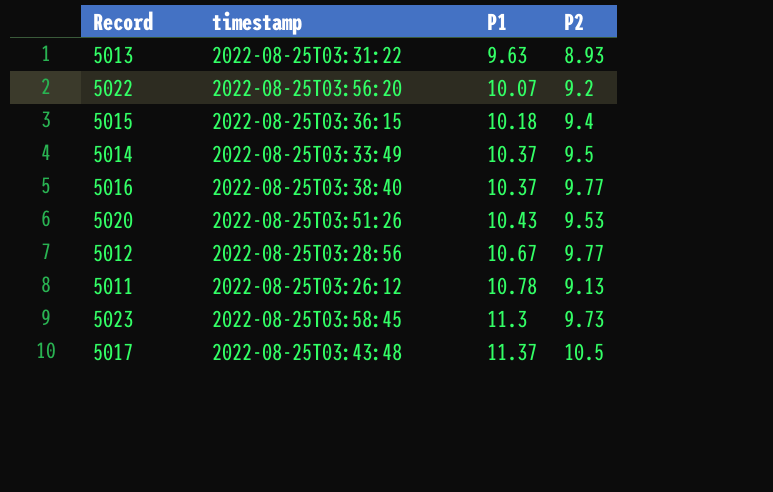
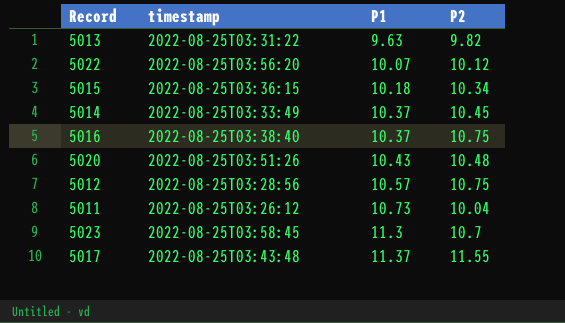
5013 | P2: 8.93 -> 9.82
5022 | P2: 9.2 -> 10.12
5015 | P2: 9.4 -> 10.34
5014 | P2: 9.5 -> 10.45
5016 | P2: 9.77 -> 10.75
5020 | P2: 9.53 -> 10.48
5012 | P1: 10.67 -> 10.57
5012 | P2: 9.77 -> 10.75
5011 | P1: 10.78 -> 10.73
5011 | P2: 9.13 -> 10.04
5023 | P2: 9.73 -> 10.7
5017 | P2: 10.5 -> 11.55

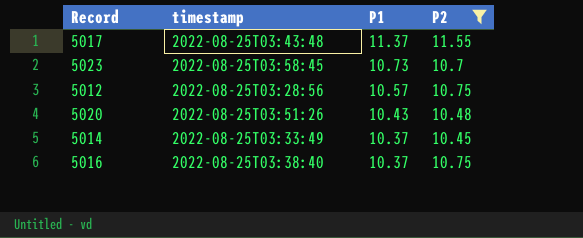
filter: none -> P2 >= 10.45
row order: P1 ascending -> P1 descending
5023 | P1: 11.3 -> 10.73

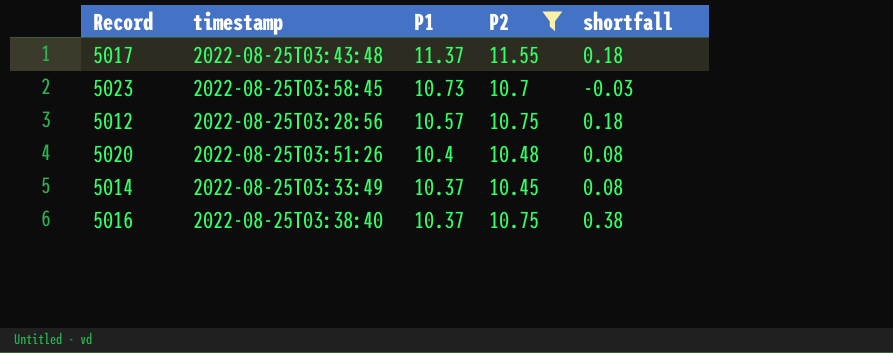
column shortfall | formula: none -> [P2] - [P1]
5020 | P1: 10.43 -> 10.4

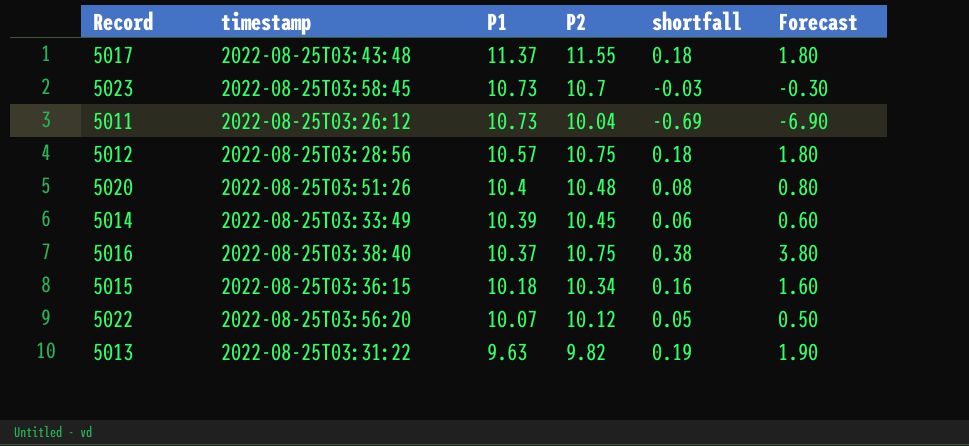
filter: P2 >= 10.45 -> none
column Forecast | formula: none -> [shortfall] * 10
5014 | P1: 10.37 -> 10.39
5014 | shortfall: 0.08 -> 0.06

